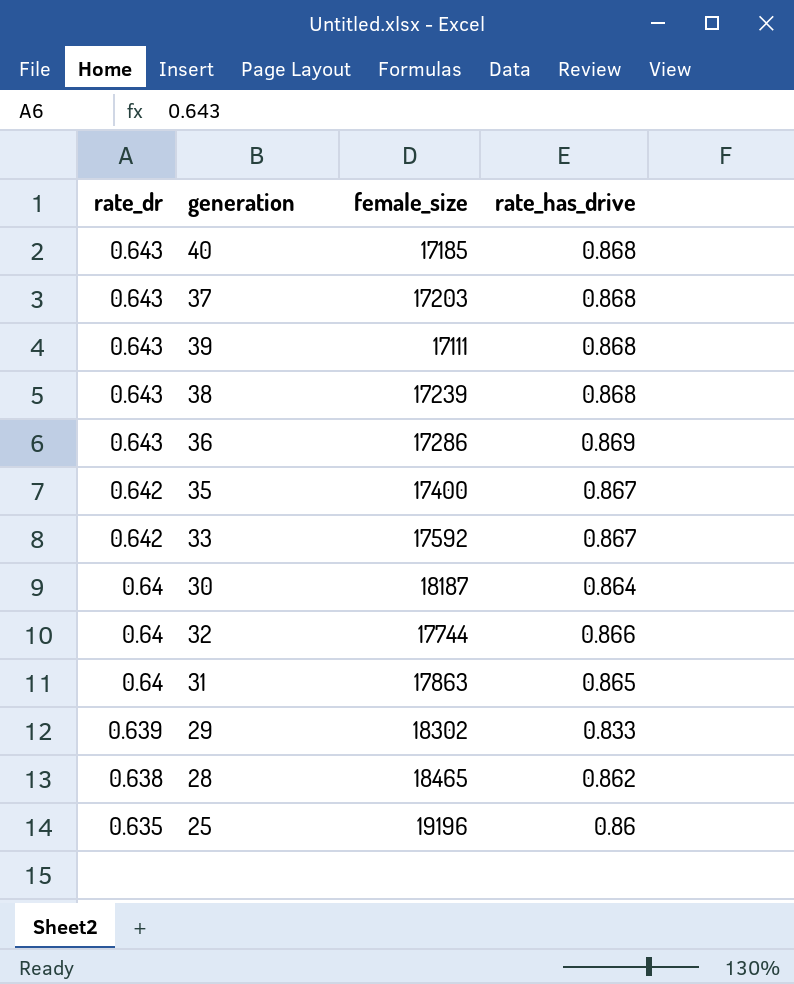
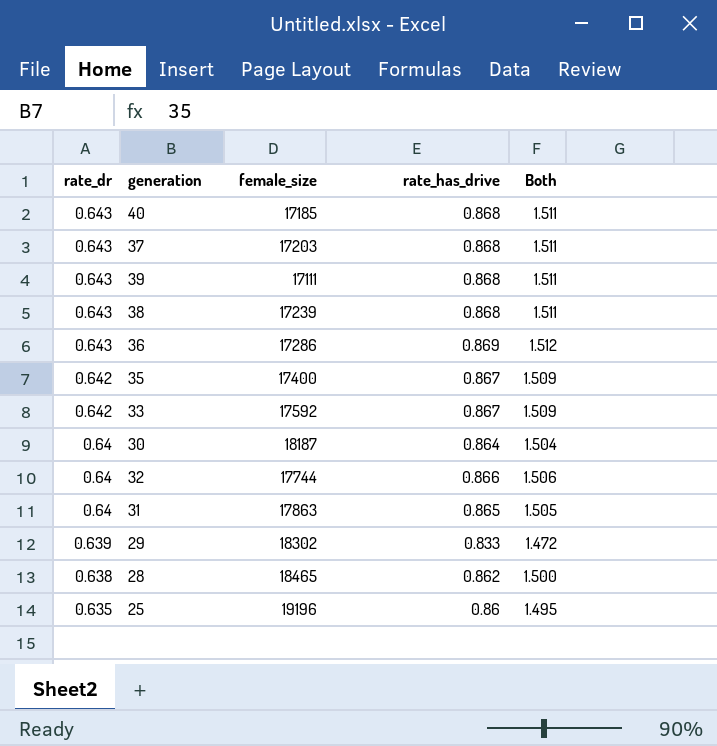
column Both | formula: none -> [rate_dr] + [rate_has_drive]

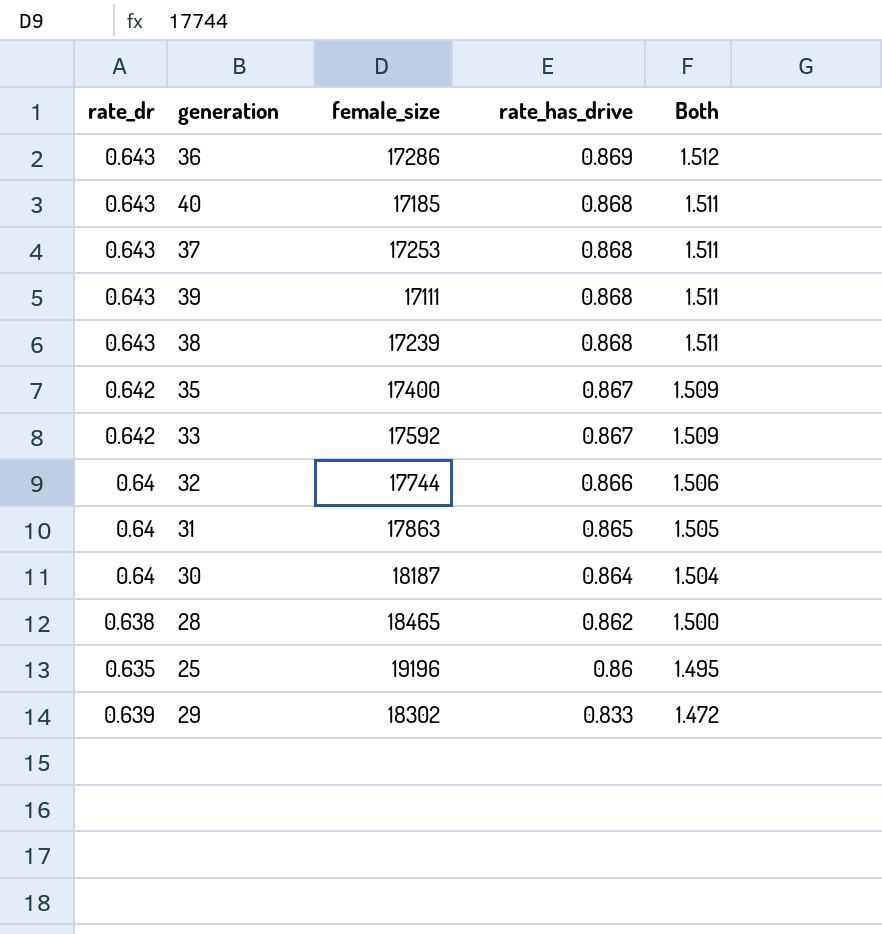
row order: rate_dr descending -> rate_has_drive descending
37 | female_size: 17203 -> 17253

